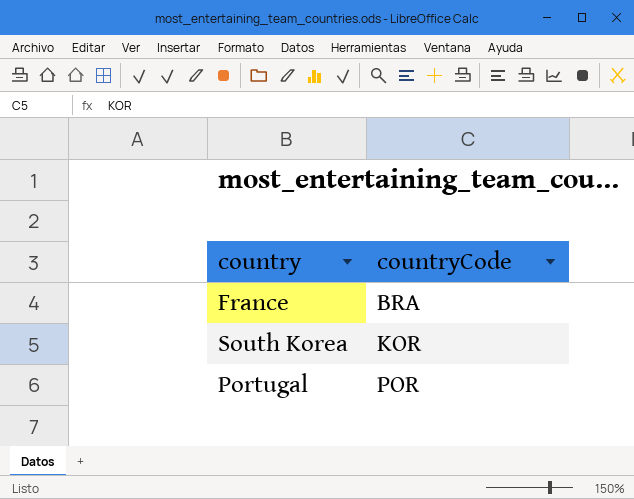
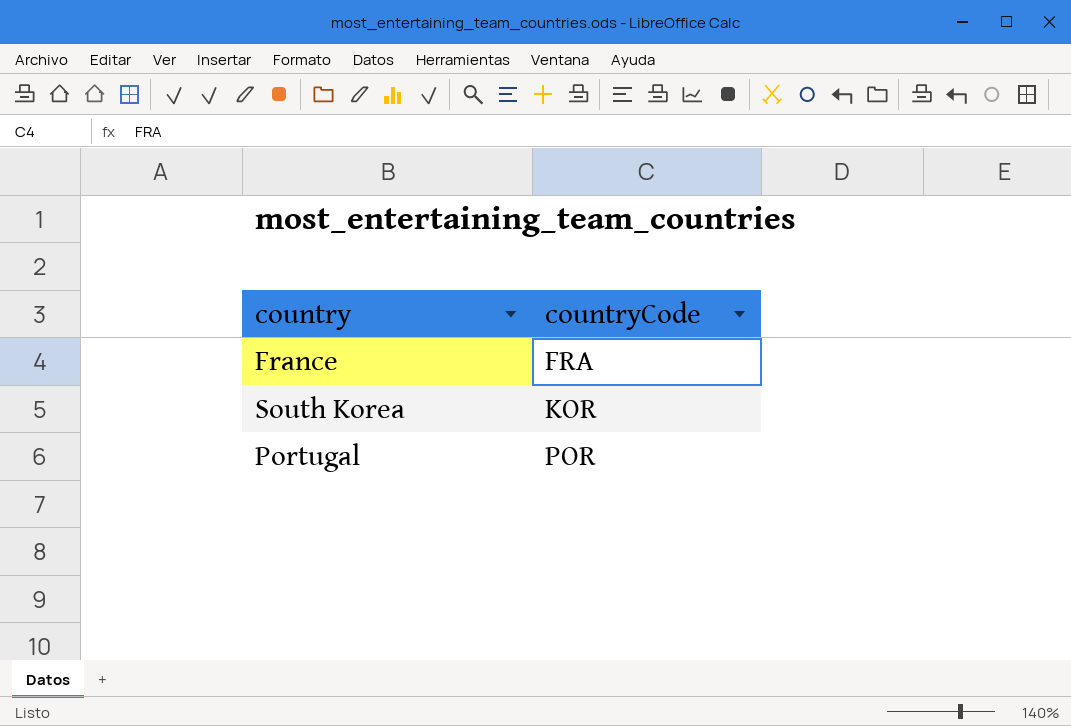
France | countryCode: BRA -> FRA

